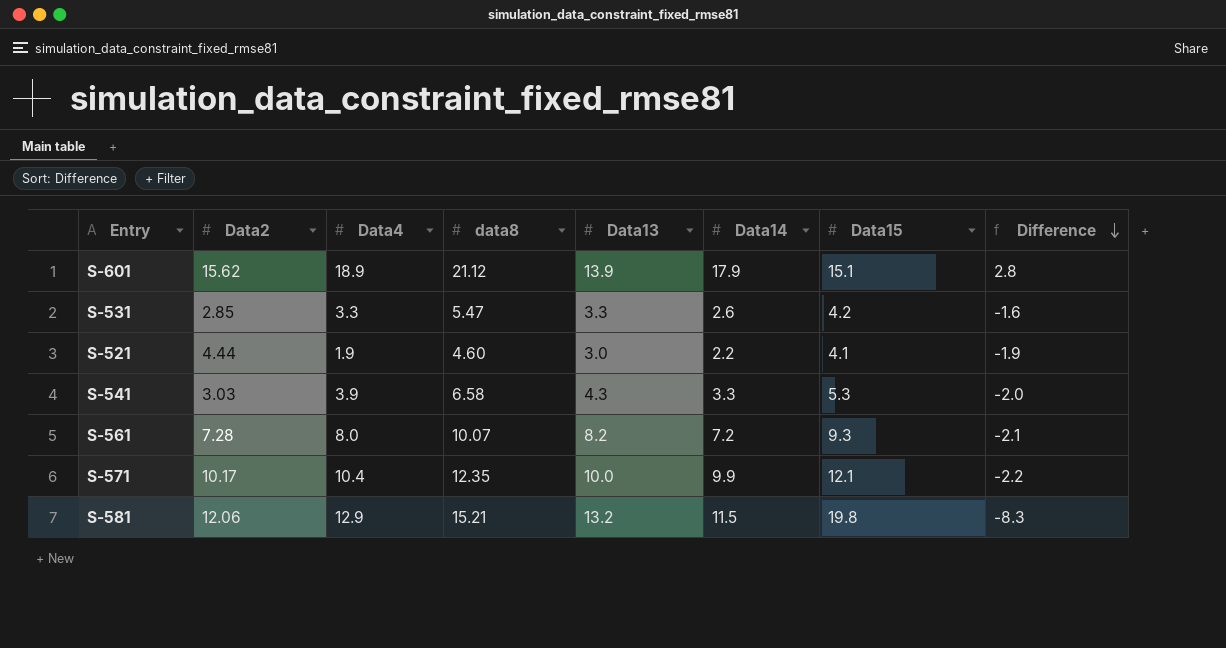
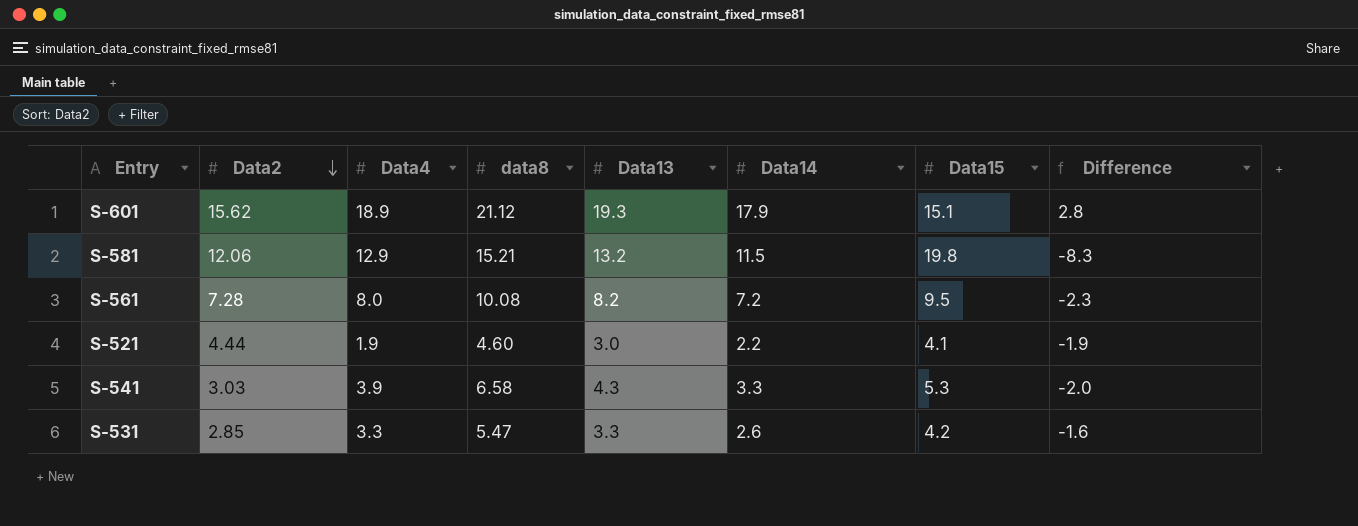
row order: Difference descending -> Data2 descending
row S-571: 10.17 | 10.4 | 12.35 | 10.0 | 9.9 | 12.1 | -2.2 -> none
S-601 | Data13: 13.9 -> 19.3
S-561 | data8: 10.07 -> 10.08
S-561 | Data15: 9.3 -> 9.5
S-561 | Difference: -2.1 -> -2.3

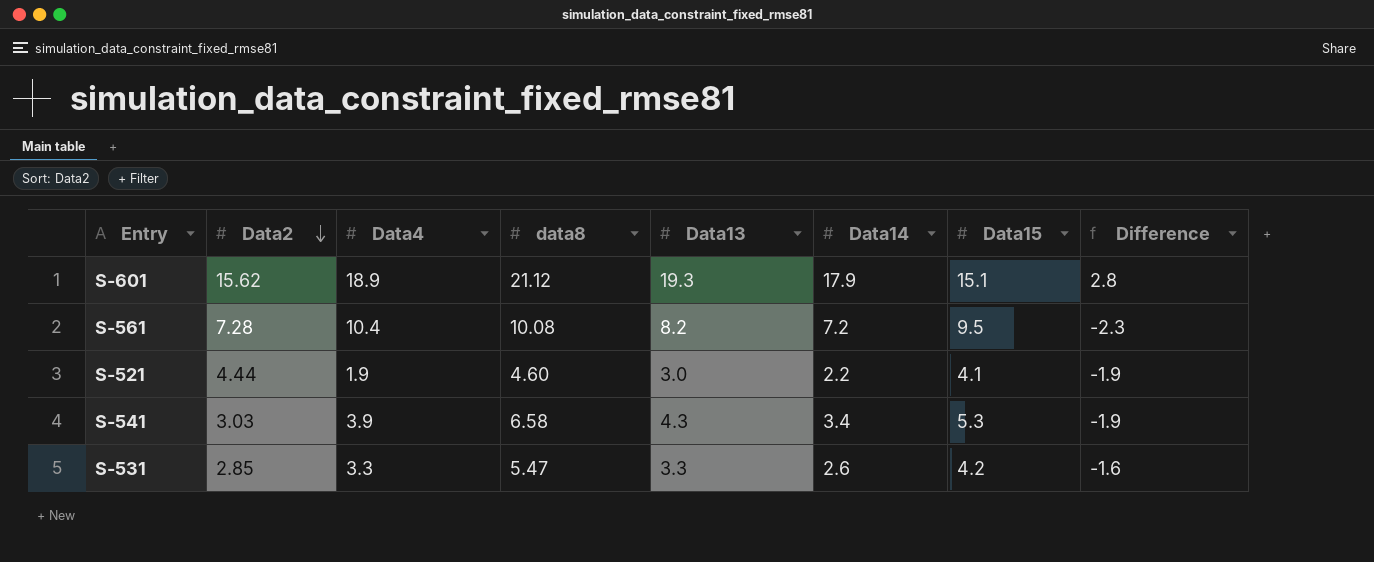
row S-581: 12.06 | 12.9 | 15.21 | 13.2 | 11.5 | 19.8 | -8.3 -> none
S-561 | Data4: 8.0 -> 10.4
S-541 | Data14: 3.3 -> 3.4
S-541 | Difference: -2.0 -> -1.9

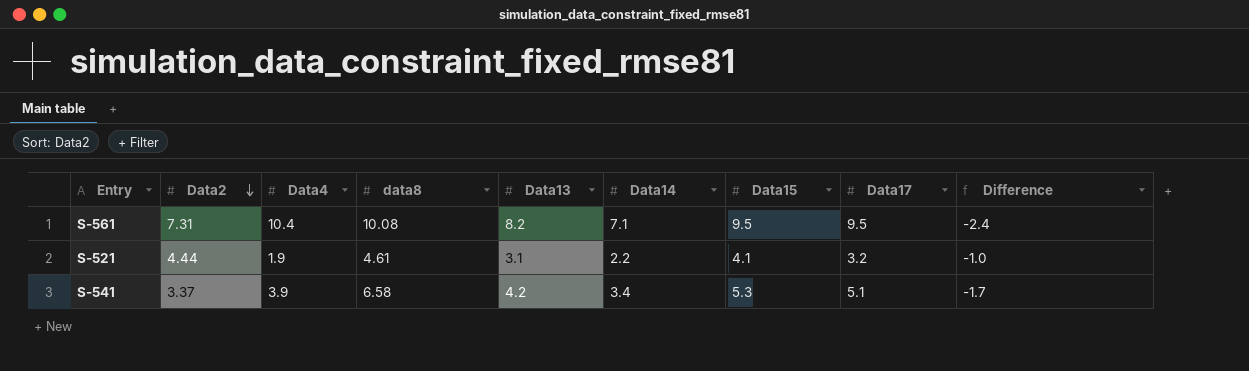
column Data17 | position: none -> 8
column Difference | formula: [Data14] - [Data15] -> [Data14] - [Data17]
row S-601: 15.62 | 18.9 | 21.12 | 19.3 | 17.9 | 15.1 | 2.8 -> none
row S-531: 2.85 | 3.3 | 5.47 | 3.3 | 2.6 | 4.2 | -1.6 -> none
S-561 | Data2: 7.28 -> 7.31
S-561 | Data14: 7.2 -> 7.1
S-521 | data8: 4.60 -> 4.61
S-521 | Data13: 3.0 -> 3.1
S-541 | Data2: 3.03 -> 3.37
S-541 | Data13: 4.3 -> 4.2

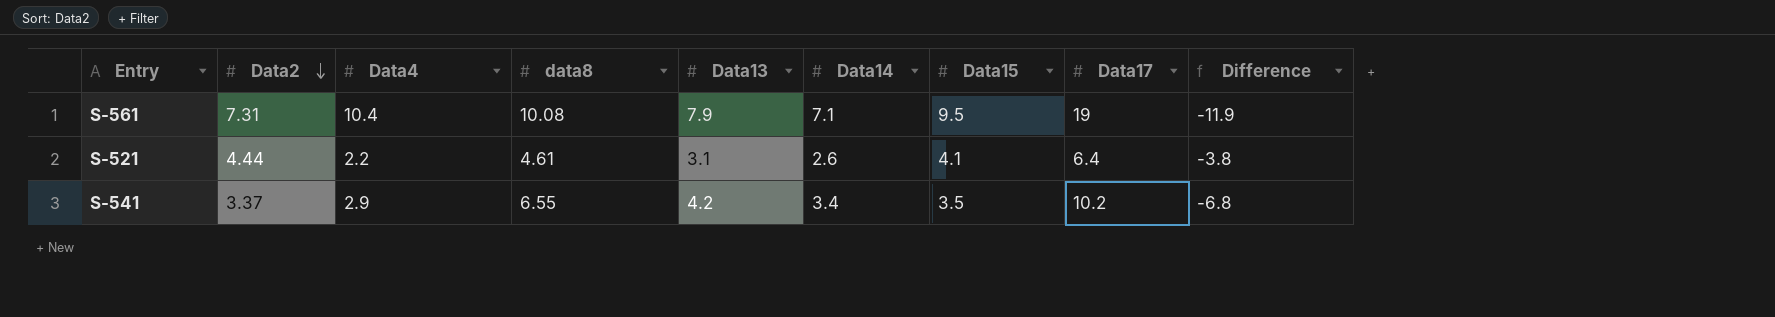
S-561 | Data13: 8.2 -> 7.9
S-561 | Data17: 9.5 -> 19
S-561 | Difference: -2.4 -> -11.9
S-521 | Data4: 1.9 -> 2.2
S-521 | Data14: 2.2 -> 2.6
S-521 | Data17: 3.2 -> 6.4
S-521 | Difference: -1.0 -> -3.8
S-541 | Data4: 3.9 -> 2.9
S-541 | data8: 6.58 -> 6.55
S-541 | Data15: 5.3 -> 3.5
S-541 | Data17: 5.1 -> 10.2
S-541 | Difference: -1.7 -> -6.8

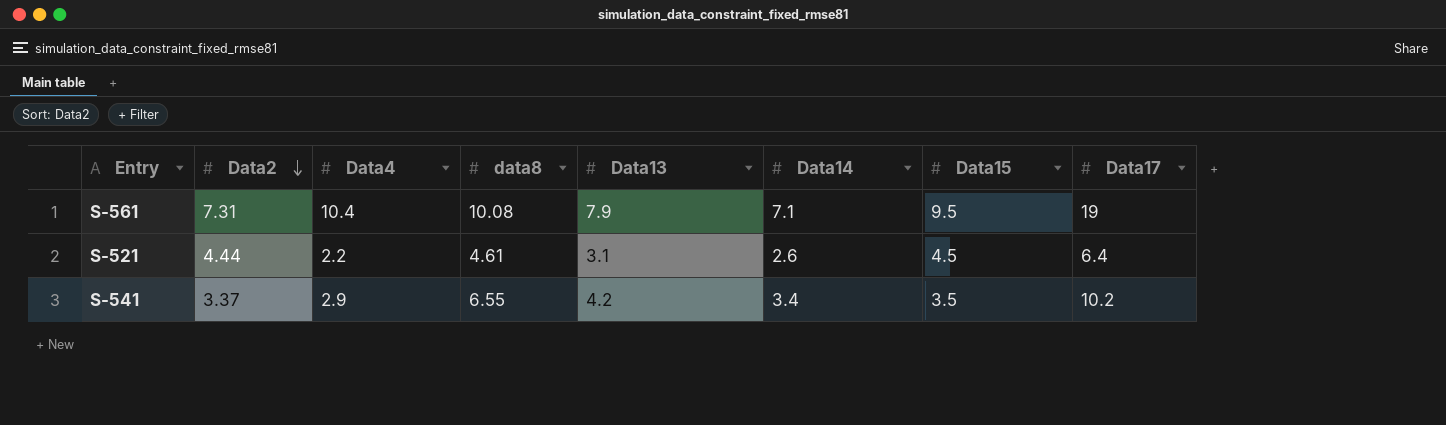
column Difference | formula: [Data14] - [Data17] -> none
S-521 | Data15: 4.1 -> 4.5

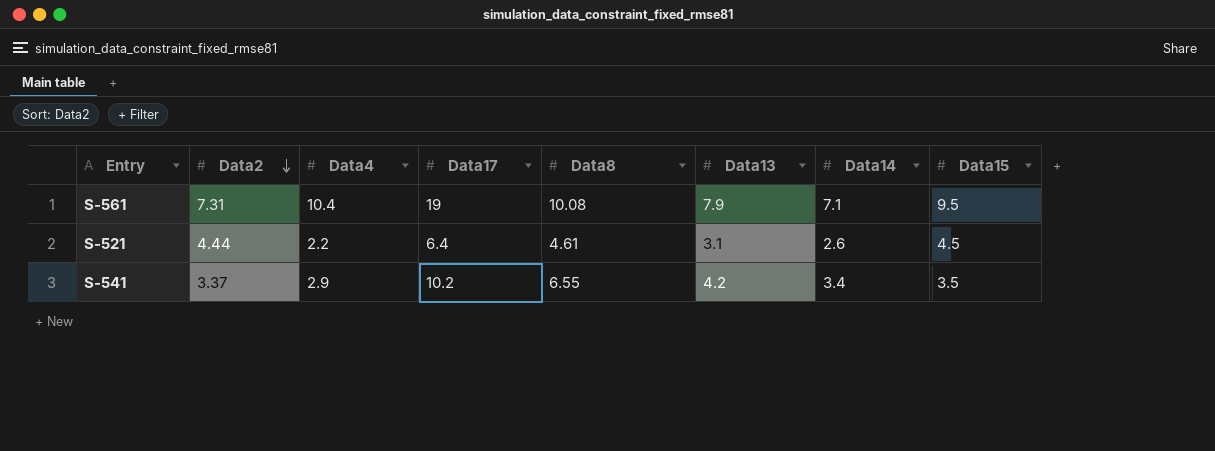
column Data17 | position: 8 -> 4
column name: data8 -> Data8

